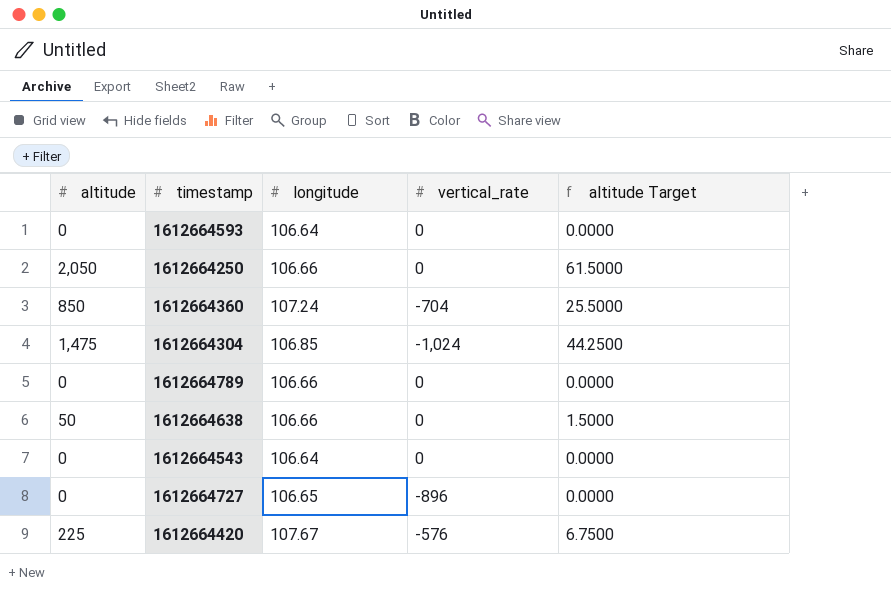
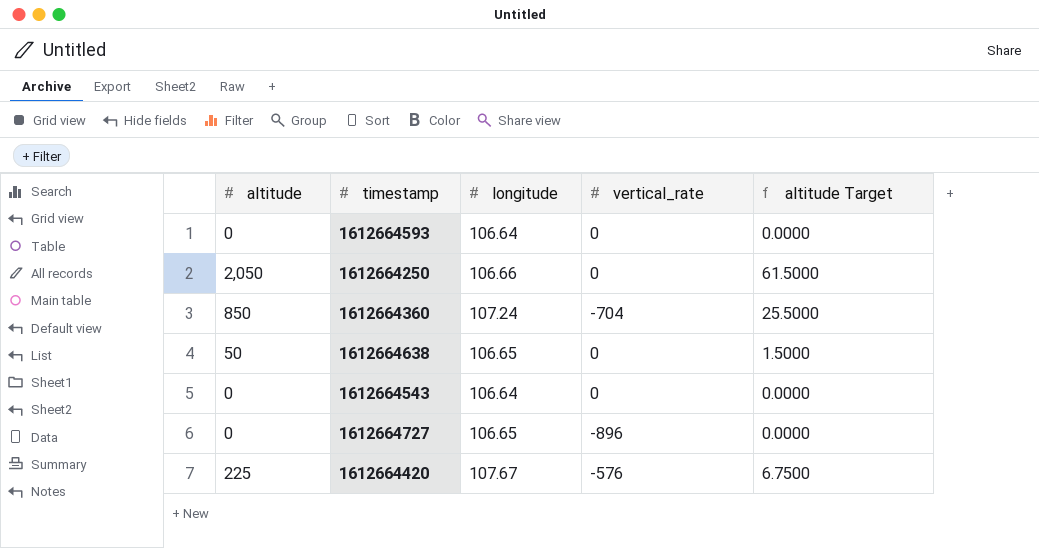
row 1612664304: 1,475 | 106.85 | -1,024 | 44.2500 -> none
row 1612664789: 0 | 106.66 | 0 | 0.0000 -> none
1612664638 | longitude: 106.66 -> 106.65

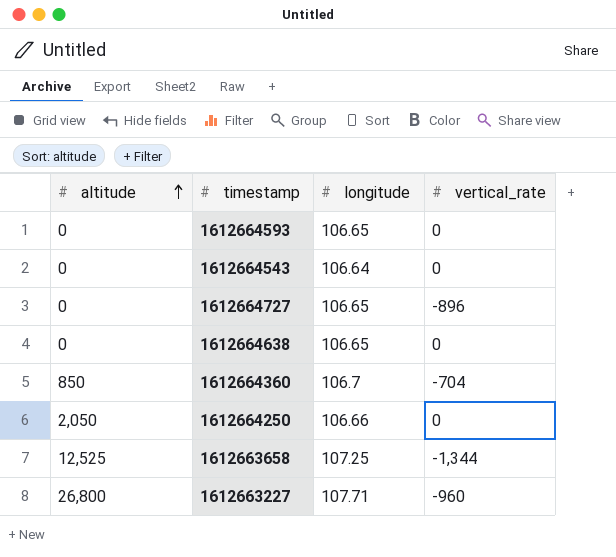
row order: none -> altitude ascending
column altitude Target | formula: [altitude] * 0.03 -> none
row 1612664420: 225 | 107.67 | -576 | 6.7500 -> none
1612664593 | longitude: 106.64 -> 106.65
1612664638 | altitude: 50 -> 0
1612664360 | longitude: 107.24 -> 106.7
row 1612663658: none -> 12,525 | 107.25 | -1,344
row 1612663227: none -> 26,800 | 107.71 | -960

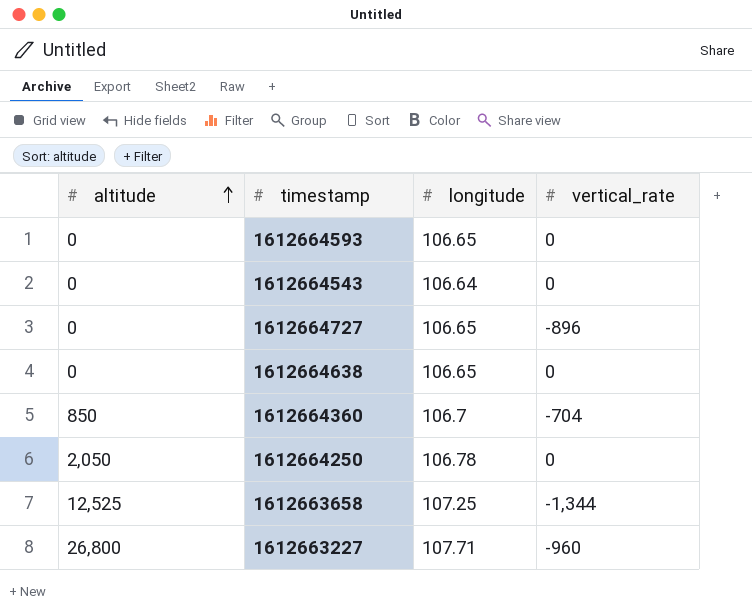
1612664250 | longitude: 106.66 -> 106.78

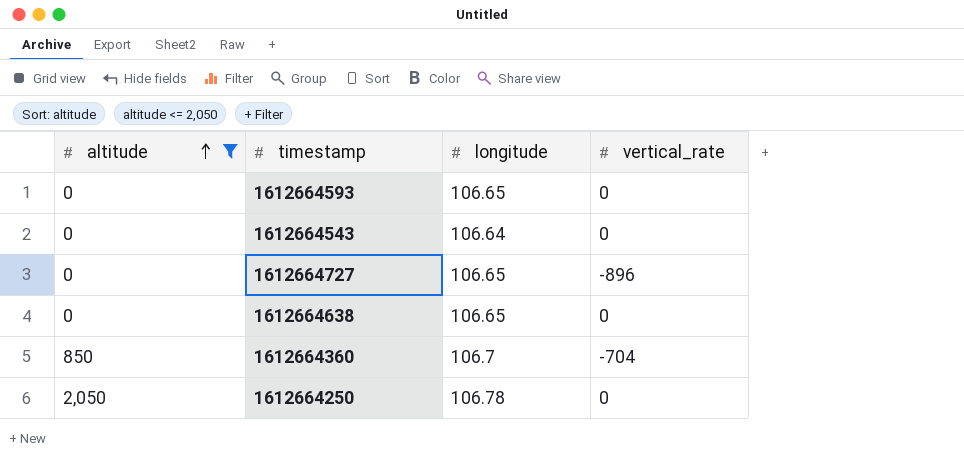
filter: none -> altitude <= 2,050

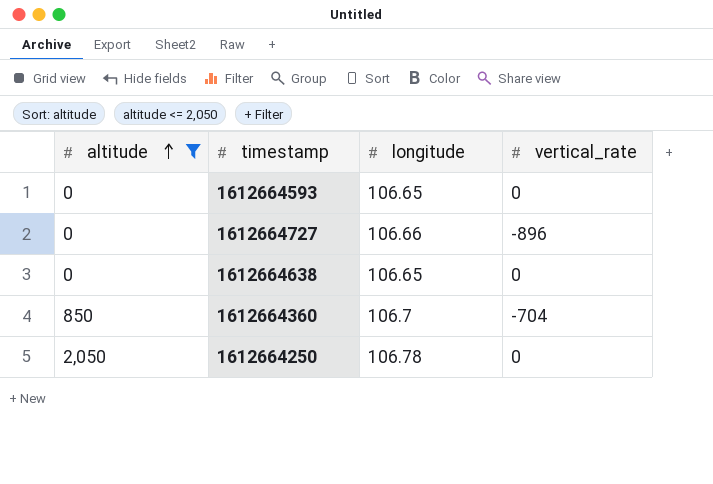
row 1612664543: 0 | 106.64 | 0 -> none
1612664727 | longitude: 106.65 -> 106.66

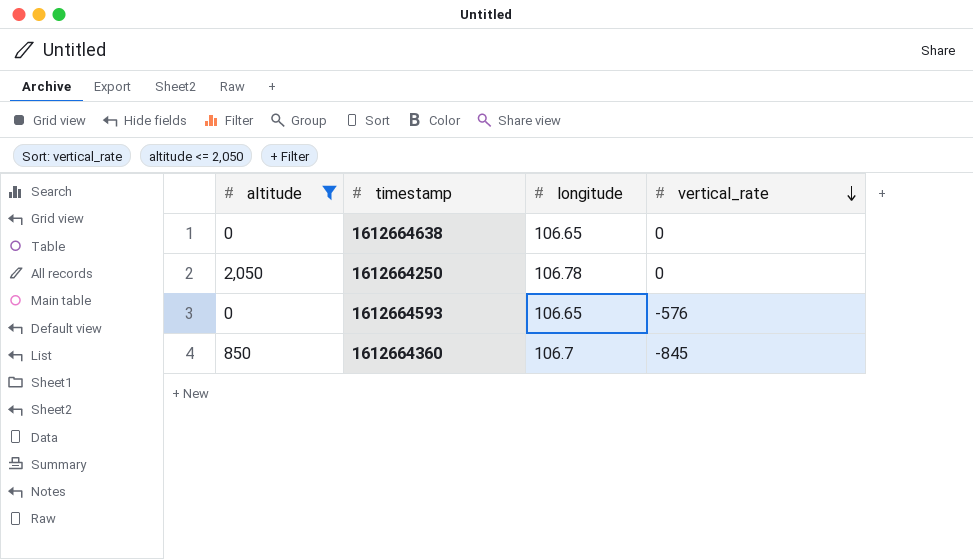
row order: altitude ascending -> vertical_rate descending
row 1612664727: 0 | 106.66 | -896 -> none
1612664593 | vertical_rate: 0 -> -576
1612664360 | vertical_rate: -704 -> -845

